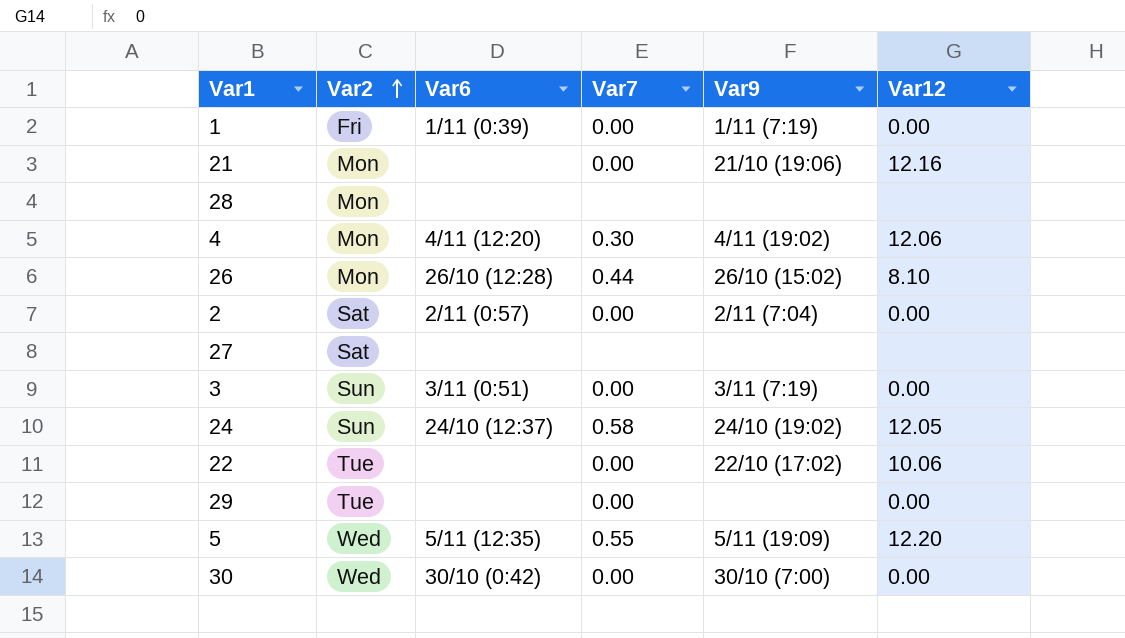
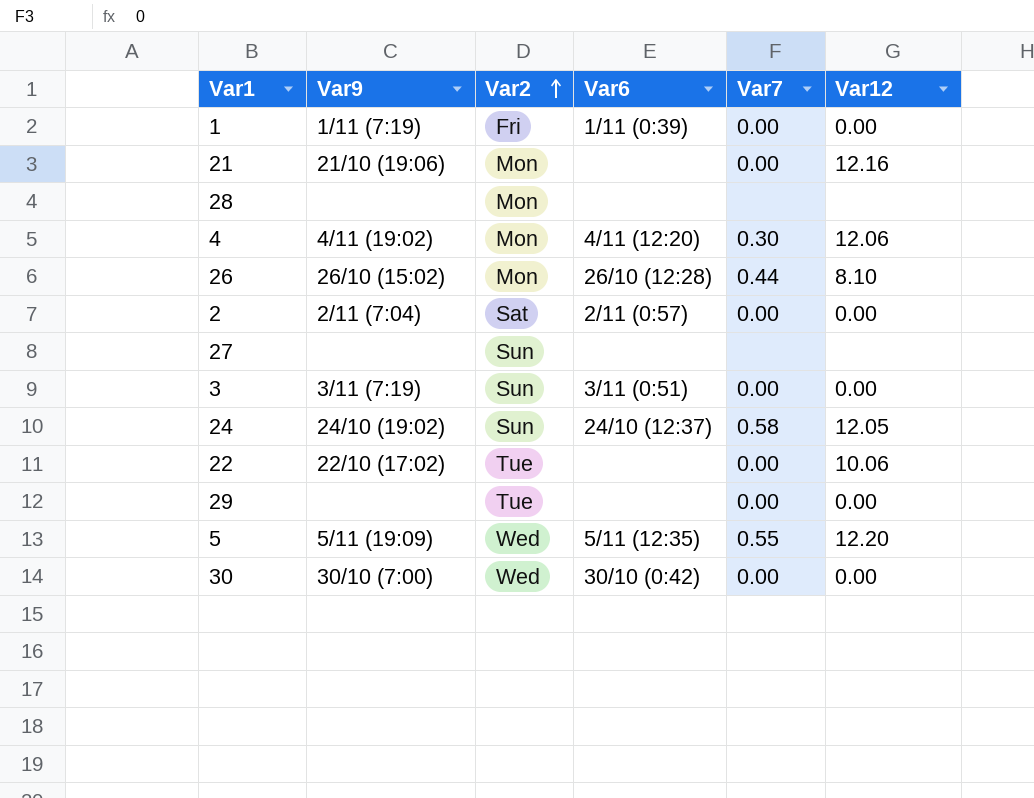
column Var9 | position: 5 -> 2
27 | Var2: Sat -> Sun

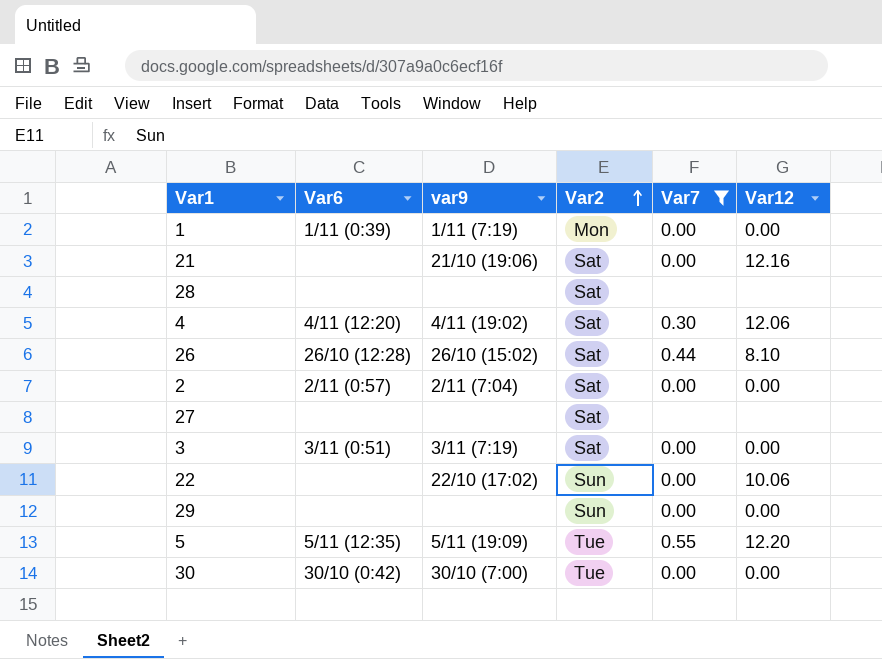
filter: none -> Var7 != 0.58
column Var6 | position: 4 -> 2
column name: Var9 -> var9
1 | Var2: Fri -> Mon
21 | Var2: Mon -> Sat
28 | Var2: Mon -> Sat
4 | Var2: Mon -> Sat
26 | Var2: Mon -> Sat
27 | Var2: Sun -> Sat
3 | Var2: Sun -> Sat
22 | Var2: Tue -> Sun
29 | Var2: Tue -> Sun
5 | Var2: Wed -> Tue
30 | Var2: Wed -> Tue

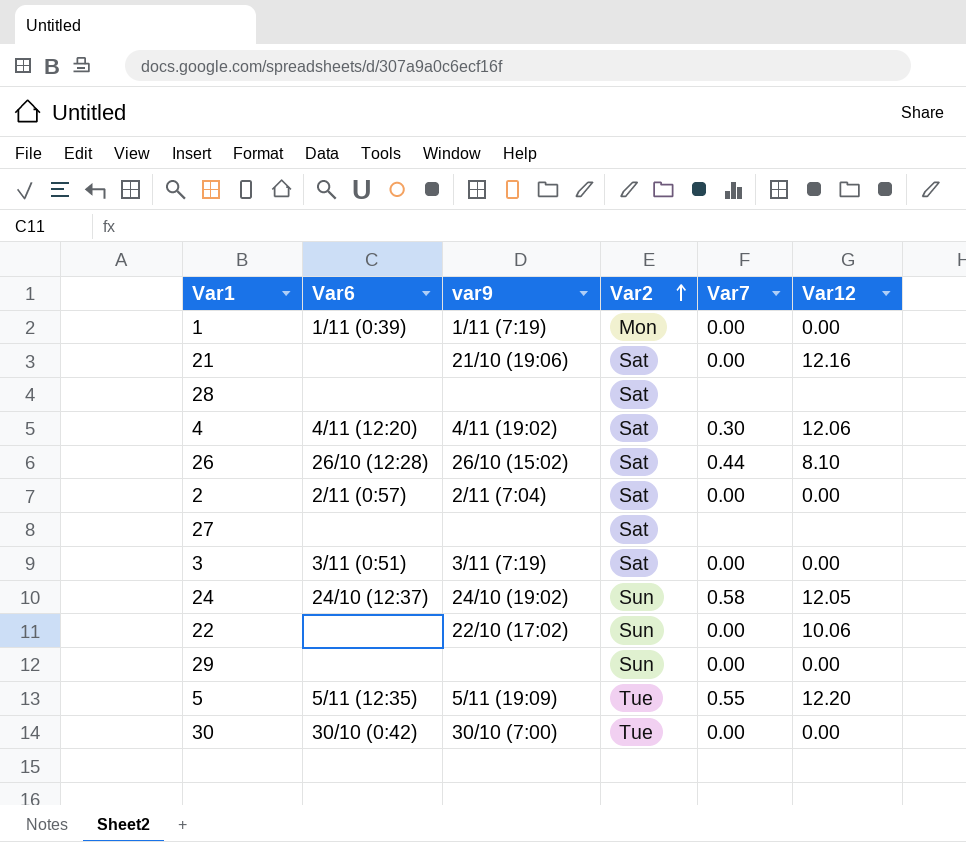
filter: Var7 != 0.58 -> none

